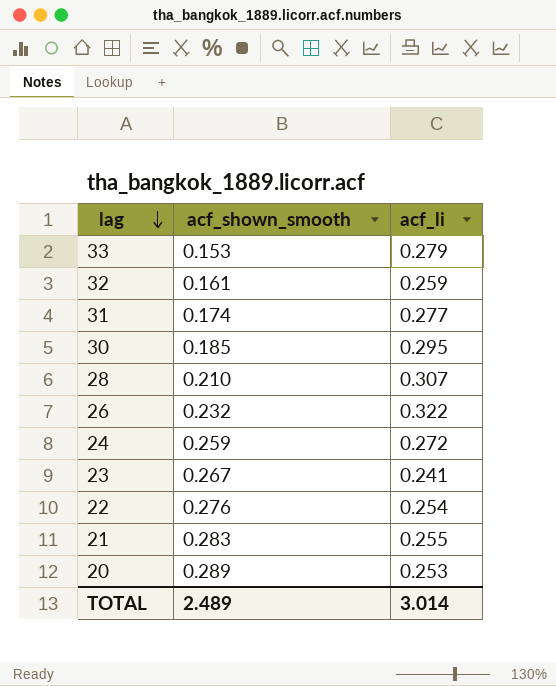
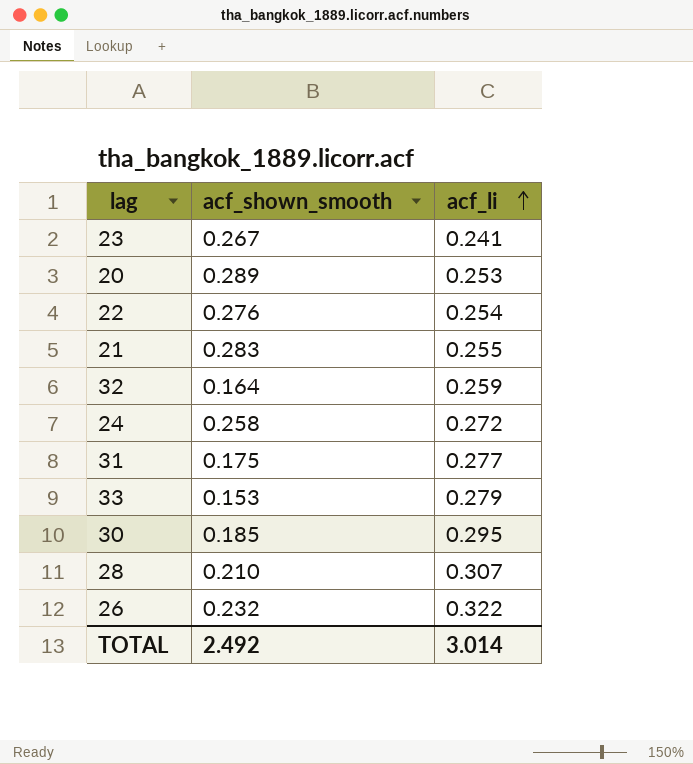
row order: lag descending -> acf_li ascending
32 | acf_shown_smooth: 0.161 -> 0.164
24 | acf_shown_smooth: 0.259 -> 0.258
31 | acf_shown_smooth: 0.174 -> 0.175
TOTAL | acf_shown_smooth: 2.489 -> 2.492

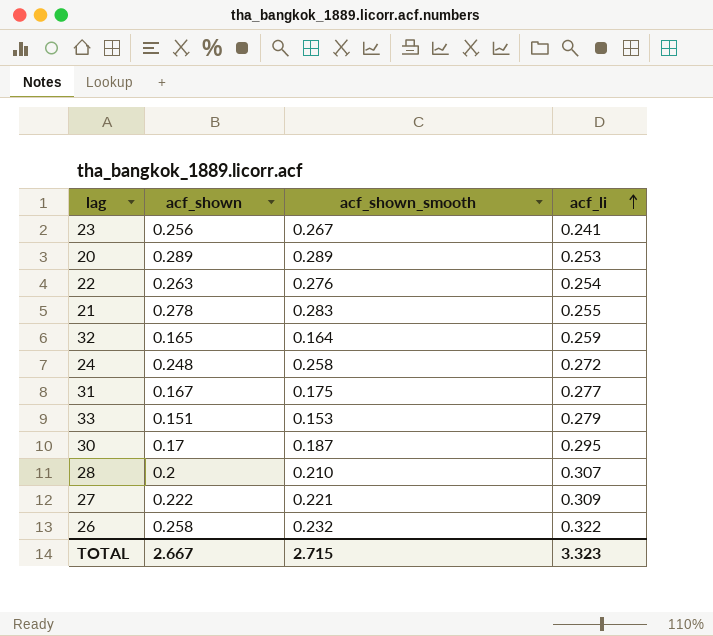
column acf_shown | position: none -> 2
30 | acf_shown_smooth: 0.185 -> 0.187
row 27: none -> 0.222 | 0.221 | 0.309
TOTAL | acf_shown_smooth: 2.492 -> 2.715
TOTAL | acf_li: 3.014 -> 3.323

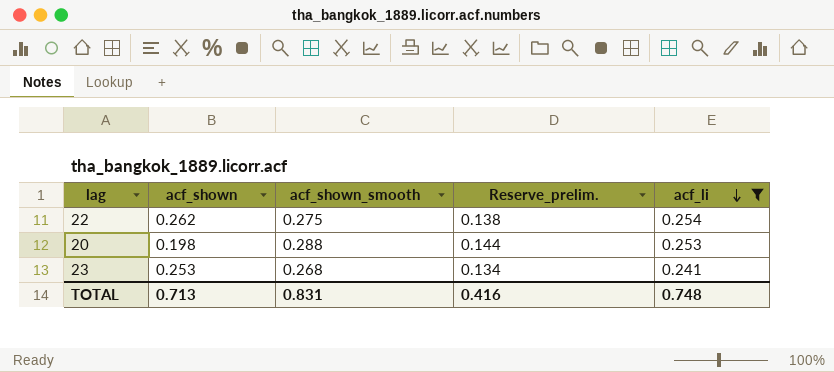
filter: none -> acf_li <= 0.254
row order: acf_li ascending -> acf_li descending
column Reserve_prelim. | formula: none -> [acf_shown_smooth] * 0.5
22 | acf_shown: 0.263 -> 0.262
22 | acf_shown_smooth: 0.276 -> 0.275
20 | acf_shown: 0.289 -> 0.198
20 | acf_shown_smooth: 0.289 -> 0.288
23 | acf_shown: 0.256 -> 0.253
23 | acf_shown_smooth: 0.267 -> 0.268
TOTAL | acf_shown: 2.667 -> 0.713
TOTAL | acf_shown_smooth: 2.715 -> 0.831
TOTAL | acf_li: 3.323 -> 0.748

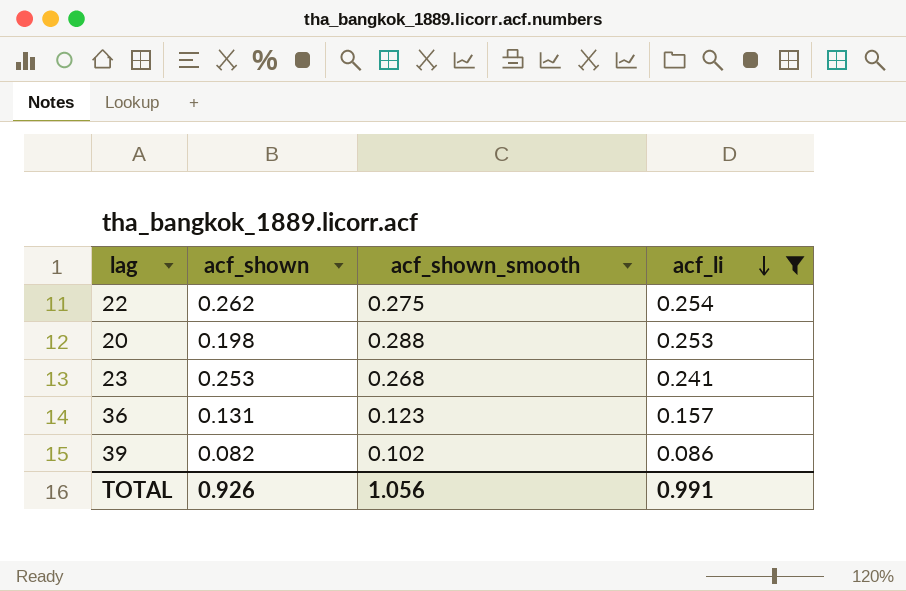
column Reserve_prelim. | formula: [acf_shown_smooth] * 0.5 -> none
row 36: none -> 0.131 | 0.123 | 0.157
row 39: none -> 0.082 | 0.102 | 0.086
TOTAL | acf_shown: 0.713 -> 0.926
TOTAL | acf_shown_smooth: 0.831 -> 1.056
TOTAL | acf_li: 0.748 -> 0.991

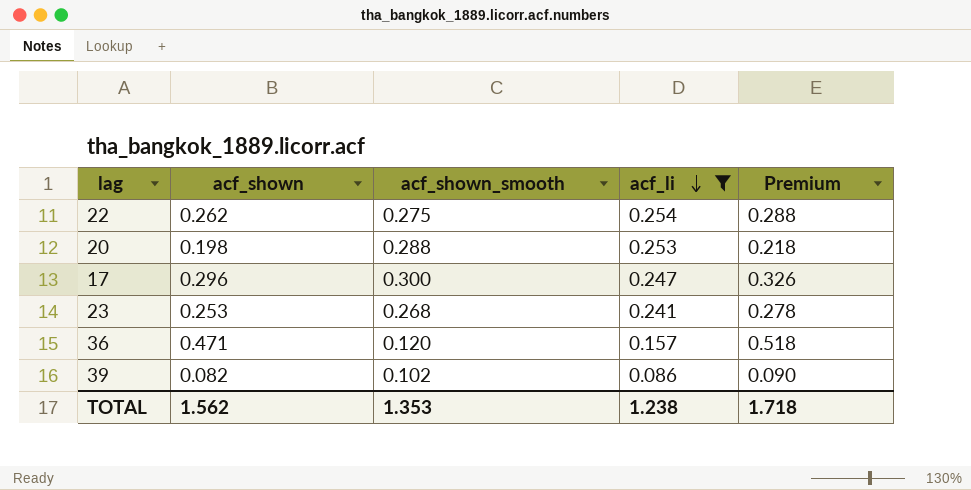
column Premium | formula: none -> [acf_shown] * 1.1
row 17: none -> 0.296 | 0.300 | 0.247 | 0.326
36 | acf_shown: 0.131 -> 0.471
36 | acf_shown_smooth: 0.123 -> 0.120
TOTAL | acf_shown: 0.926 -> 1.562
TOTAL | acf_shown_smooth: 1.056 -> 1.353
TOTAL | acf_li: 0.991 -> 1.238

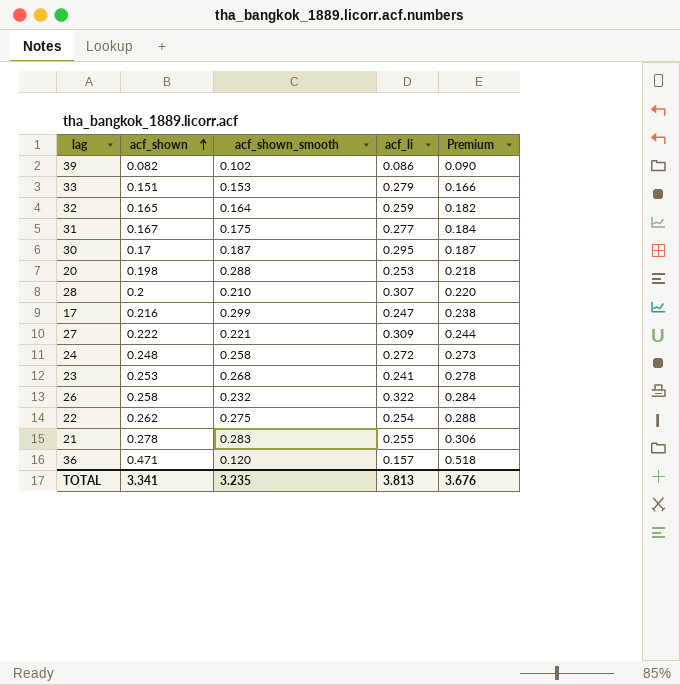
filter: acf_li <= 0.254 -> none
row order: acf_li descending -> acf_shown ascending
17 | acf_shown: 0.296 -> 0.216
17 | acf_shown_smooth: 0.300 -> 0.299
17 | Premium: 0.326 -> 0.238
TOTAL | acf_shown: 1.562 -> 3.341
TOTAL | acf_shown_smooth: 1.353 -> 3.235
TOTAL | acf_li: 1.238 -> 3.813
TOTAL | Premium: 1.718 -> 3.676

